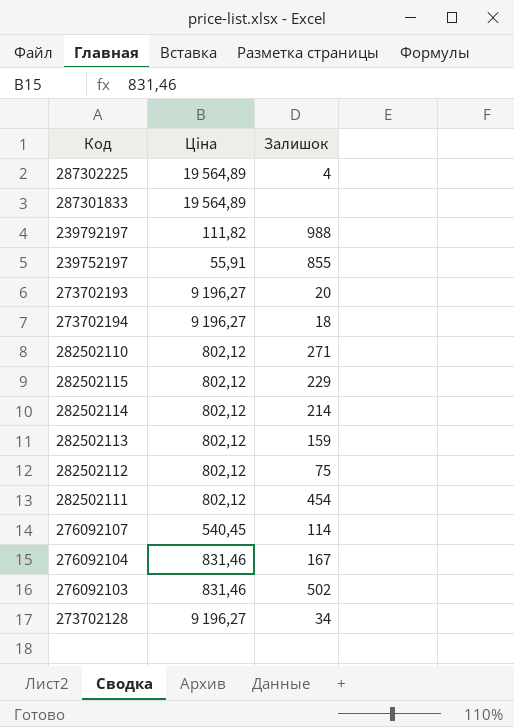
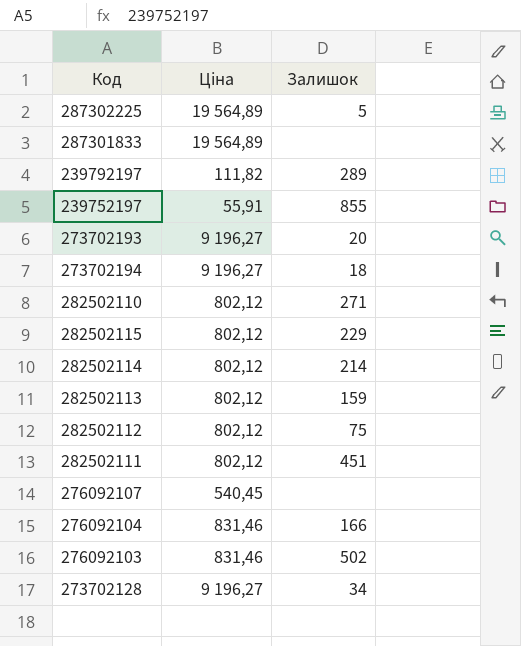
287302225 | Залишок: 4 -> 5
239792197 | Залишок: 988 -> 289
282502111 | Залишок: 454 -> 451
276092107 | Залишок: 114 -> none
276092104 | Залишок: 167 -> 166

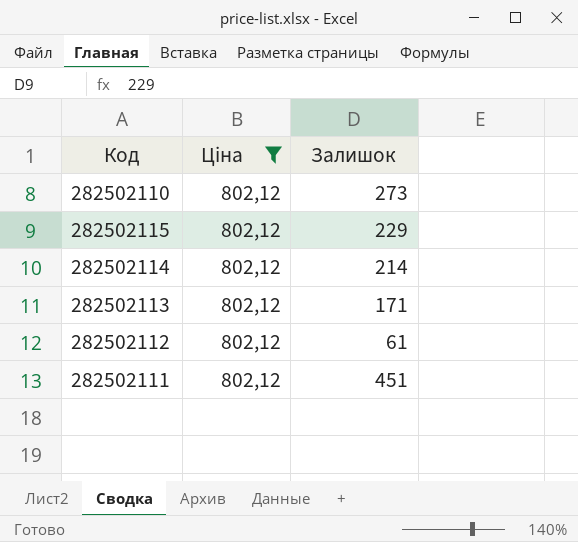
filter: none -> Ціна = 802,12
282502110 | Залишок: 271 -> 273
282502113 | Залишок: 159 -> 171
282502112 | Залишок: 75 -> 61

